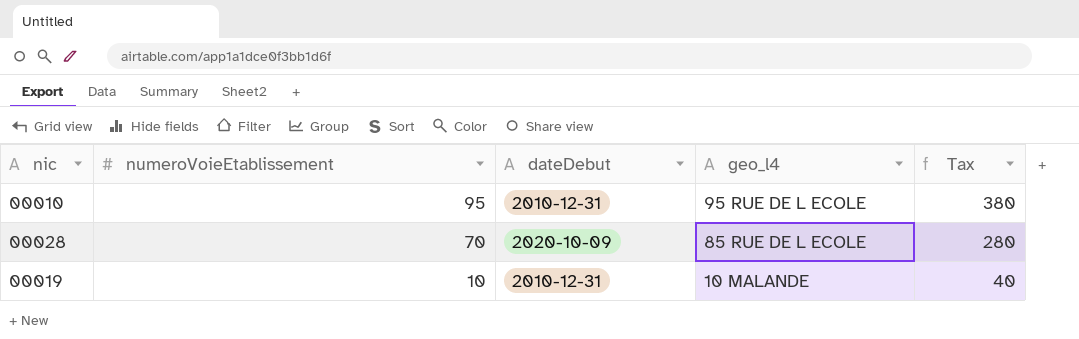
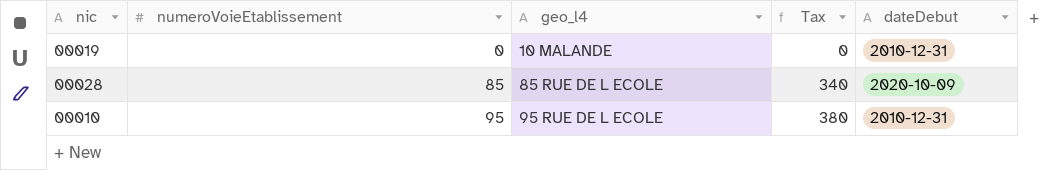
row order: numeroVoieEtablissement descending -> numeroVoieEtablissement ascending
column dateDebut | position: 3 -> 5
00019 | numeroVoieEtablissement: 10 -> 0
00019 | Tax: 40 -> 0
00028 | numeroVoieEtablissement: 70 -> 85
00028 | Tax: 280 -> 340

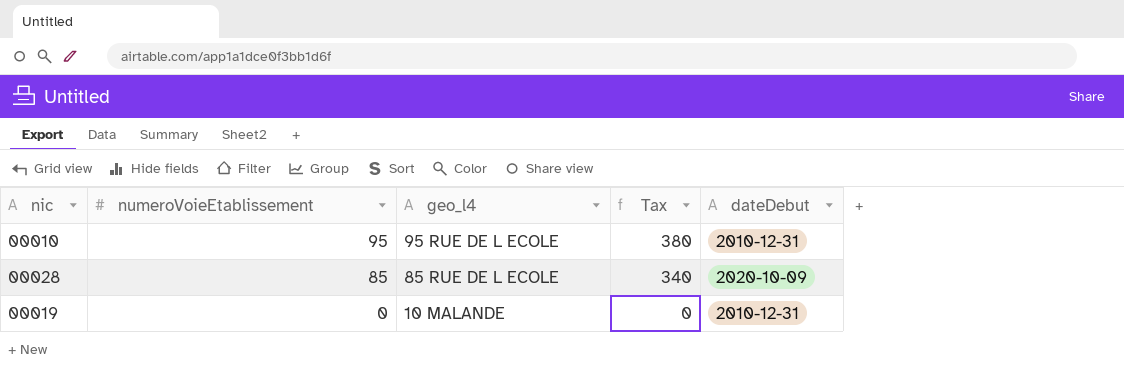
row order: numeroVoieEtablissement ascending -> numeroVoieEtablissement descending

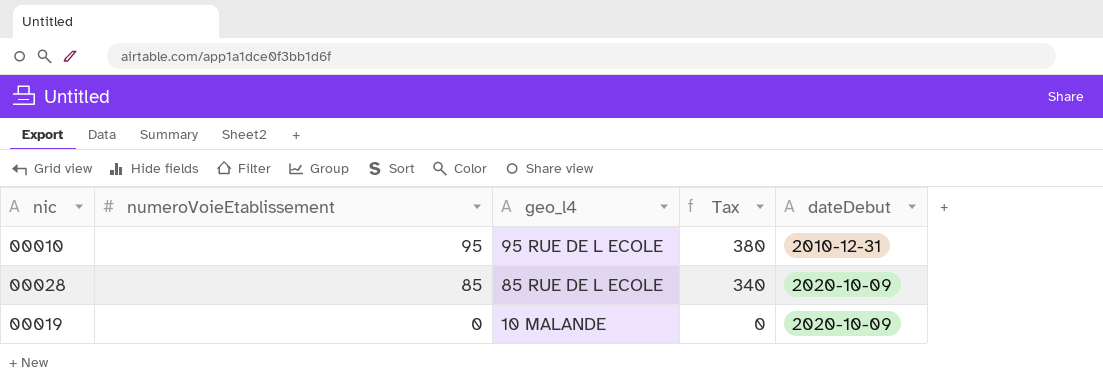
00019 | dateDebut: 2010-12-31 -> 2020-10-09

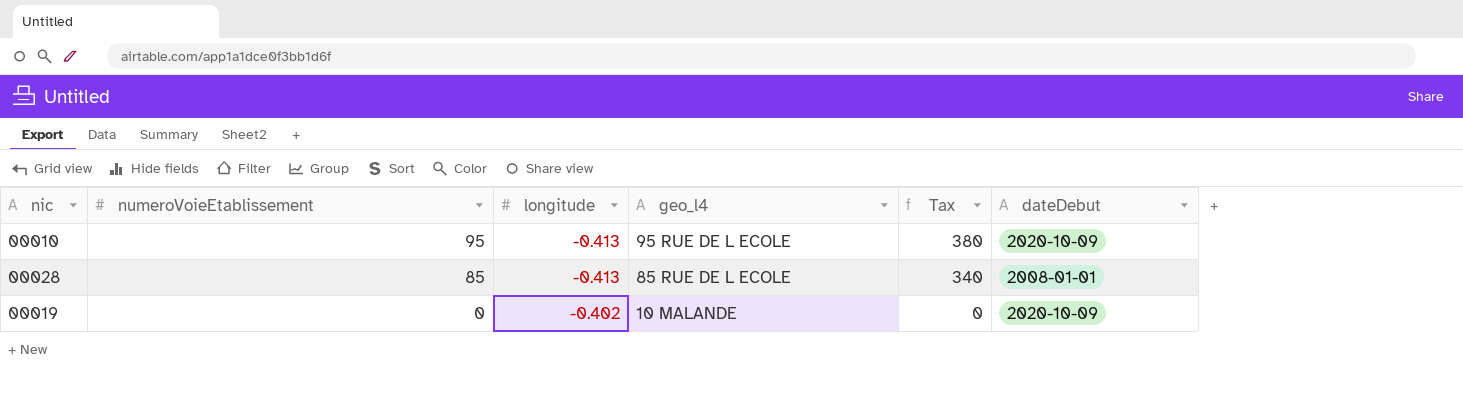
column longitude | position: none -> 3
00010 | dateDebut: 2010-12-31 -> 2020-10-09
00028 | dateDebut: 2020-10-09 -> 2008-01-01

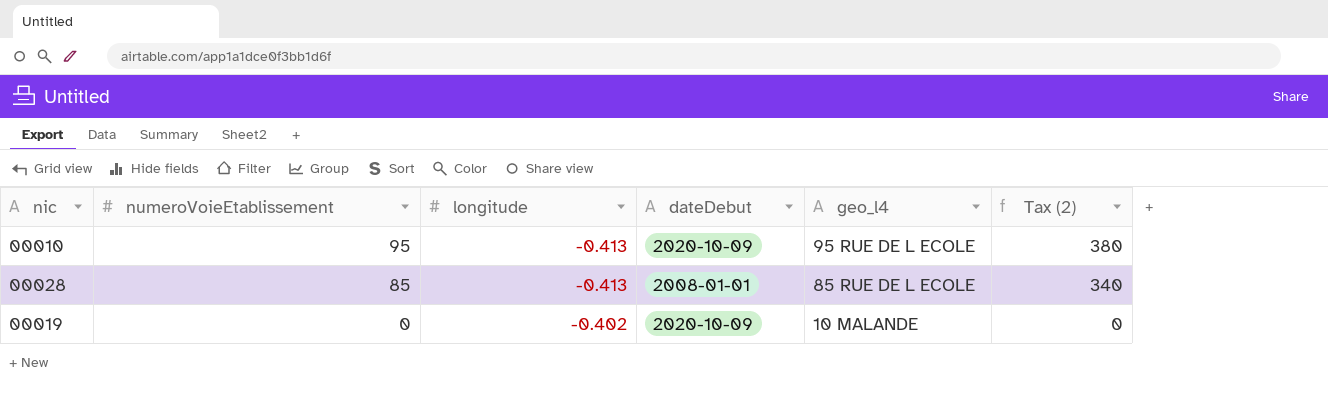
column dateDebut | position: 6 -> 4
column name: Tax -> Tax (2)

